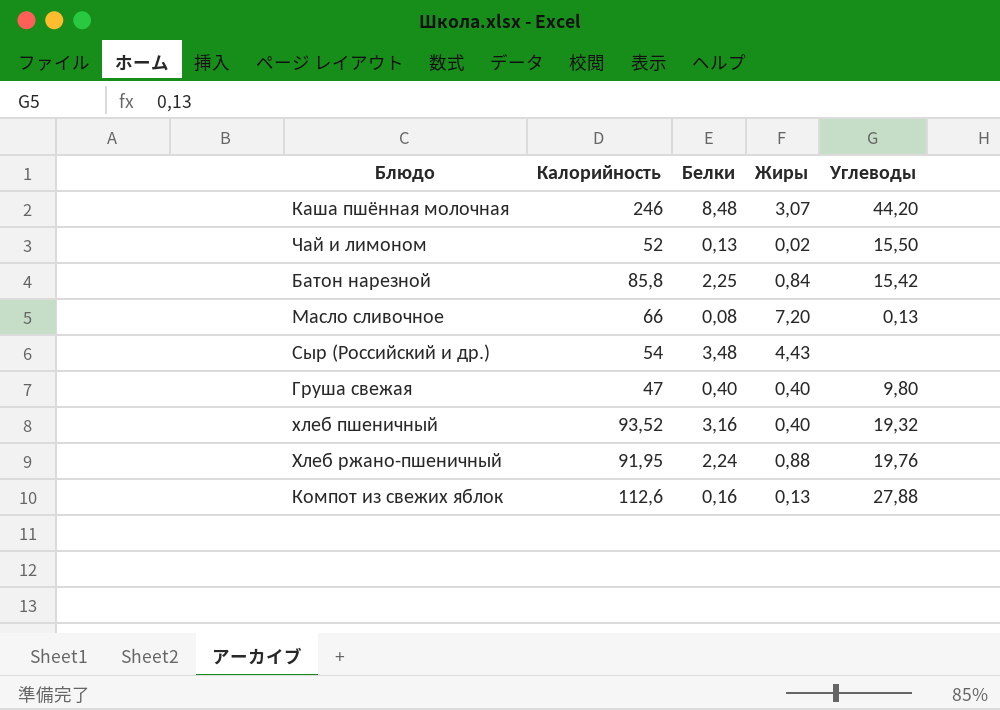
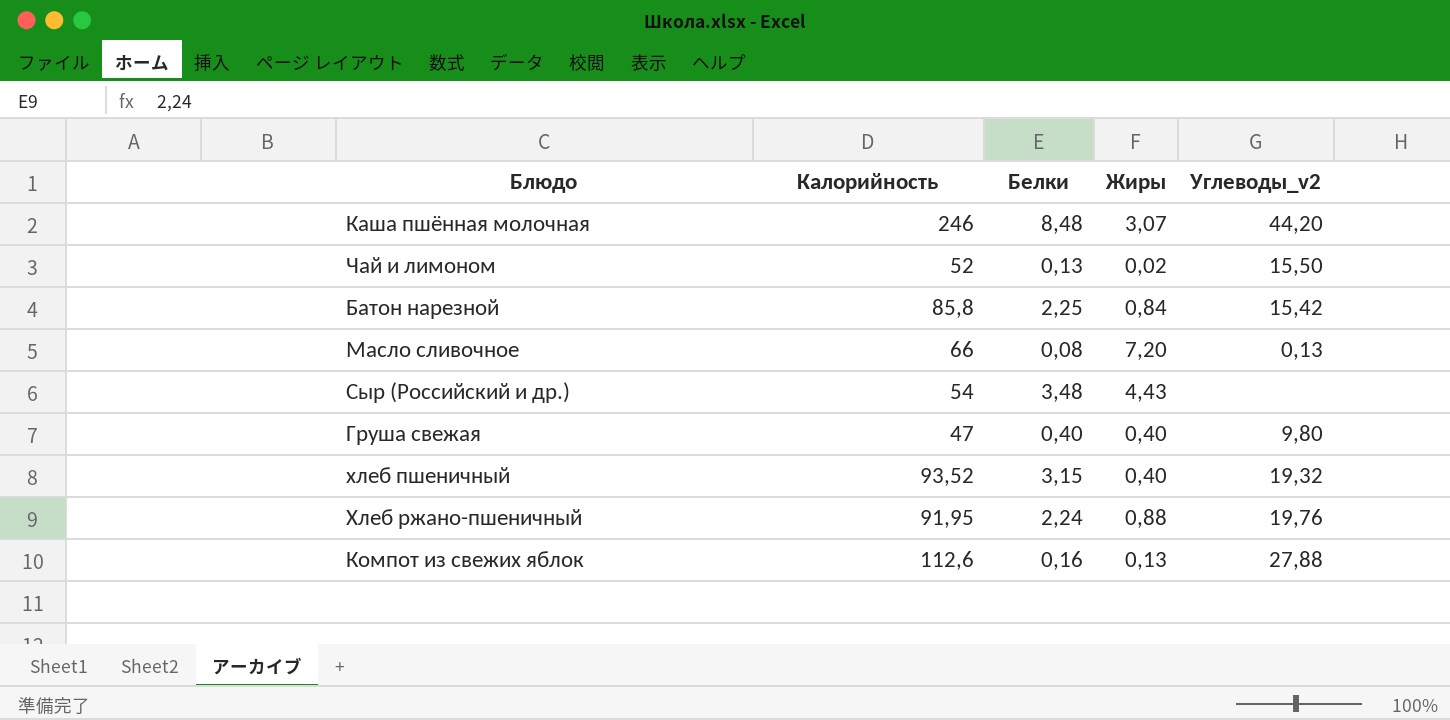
column name: Углеводы -> Углеводы_v2
хлеб пшеничный | Белки: 3,16 -> 3,15

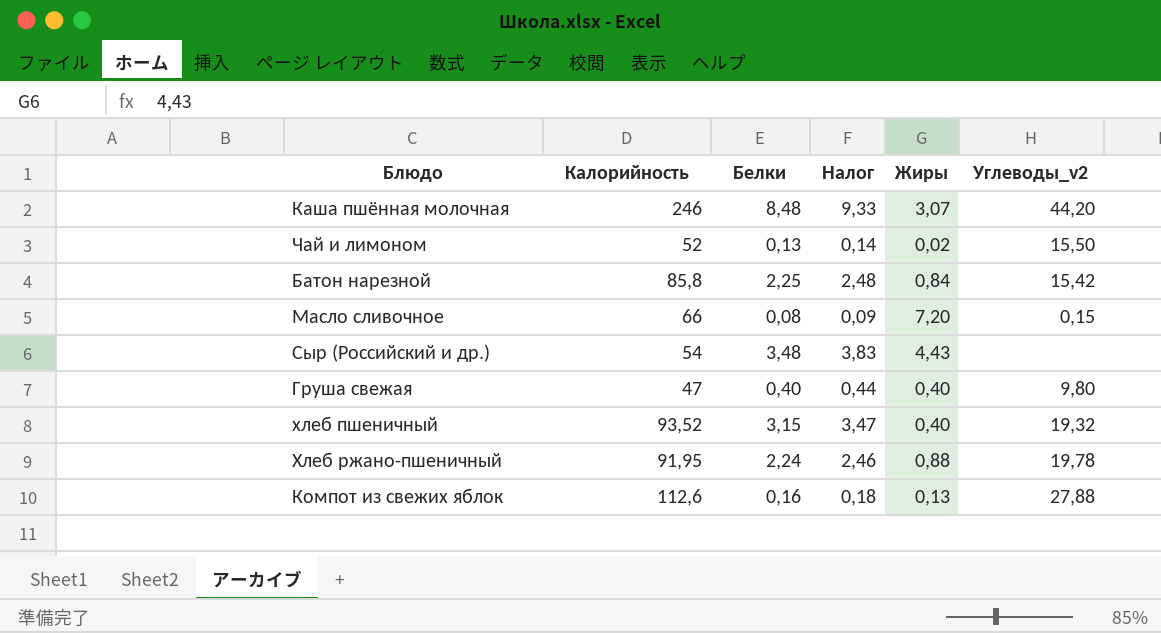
column Налог | formula: none -> [Белки] * 1,1
Масло сливочное | Углеводы_v2: 0,13 -> 0,15
Хлеб ржано-пшеничный | Углеводы_v2: 19,76 -> 19,78

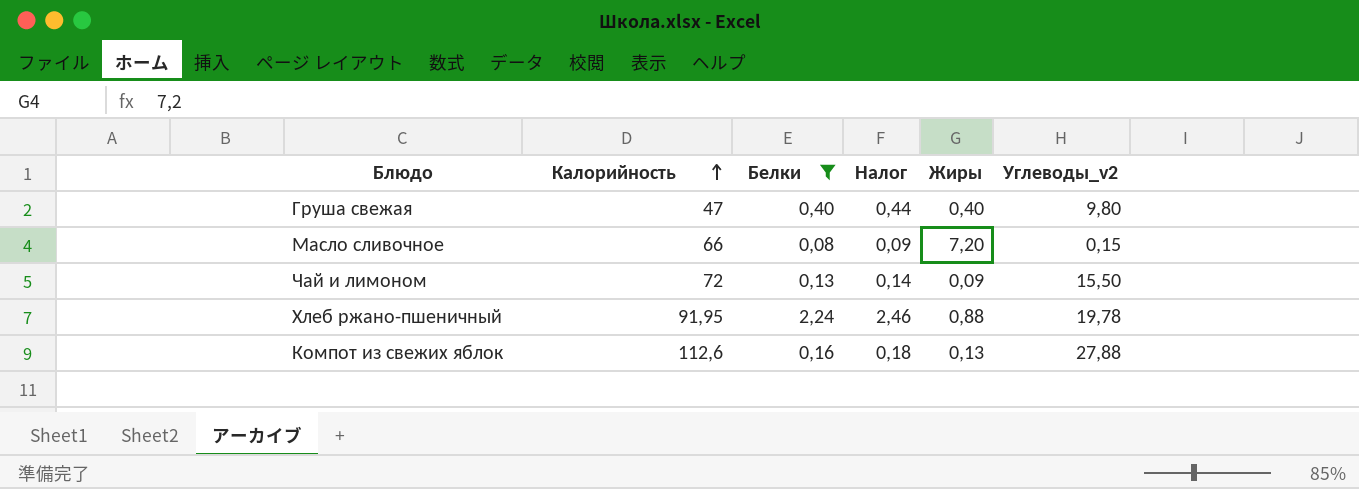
filter: none -> Белки <= 2,24
row order: none -> Калорийность ascending
Чай и лимоном | Калорийность: 52 -> 72
Чай и лимоном | Жиры: 0,02 -> 0,09

